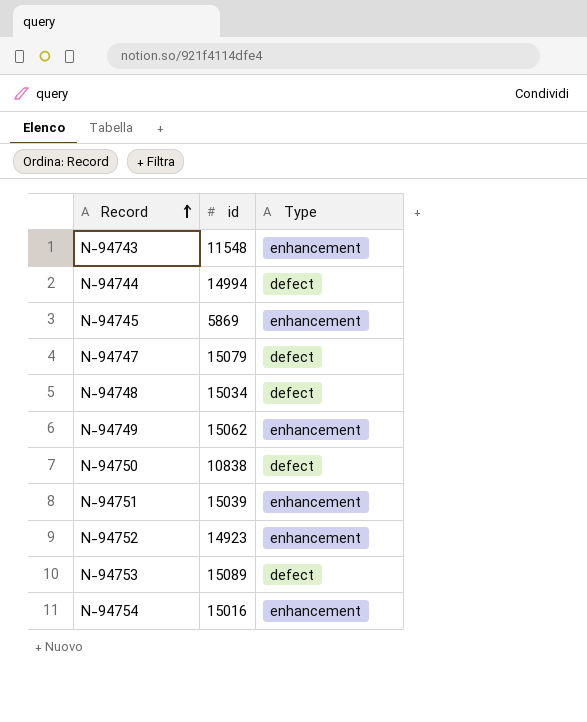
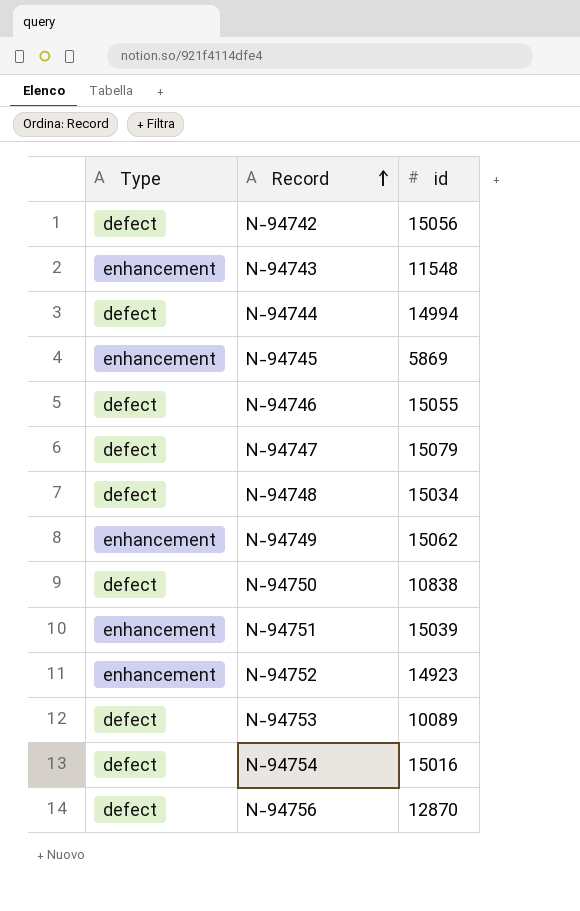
column Type | position: 3 -> 1
row N-94742: none -> defect | 15056
row N-94746: none -> defect | 15055
N-94753 | id: 15089 -> 10089
N-94754 | Type: enhancement -> defect
row N-94756: none -> defect | 12870

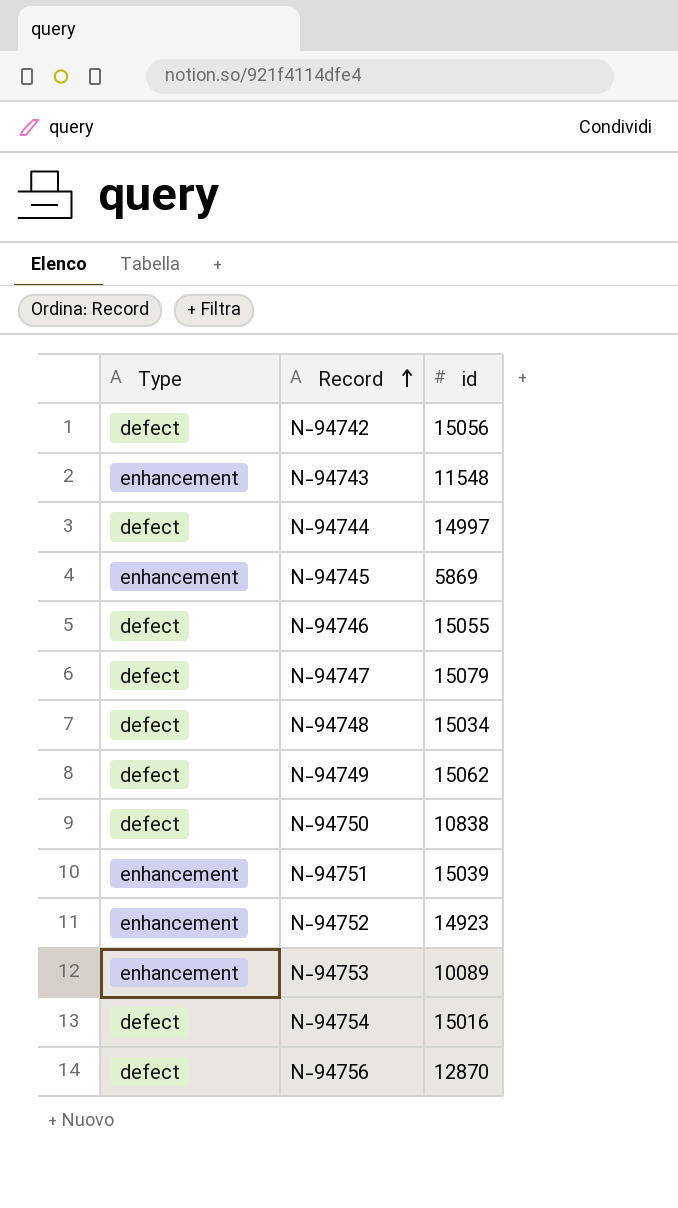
N-94744 | id: 14994 -> 14997
N-94749 | Type: enhancement -> defect
N-94753 | Type: defect -> enhancement

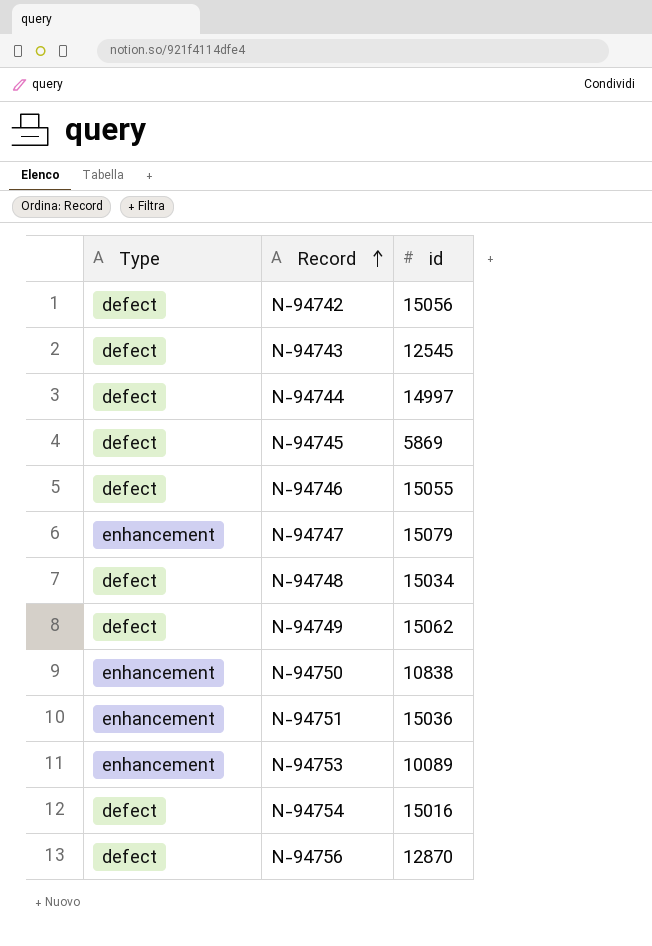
row N-94752: enhancement | 14923 -> none
N-94743 | Type: enhancement -> defect
N-94743 | id: 11548 -> 12545
N-94745 | Type: enhancement -> defect
N-94747 | Type: defect -> enhancement
N-94750 | Type: defect -> enhancement
N-94751 | id: 15039 -> 15036

